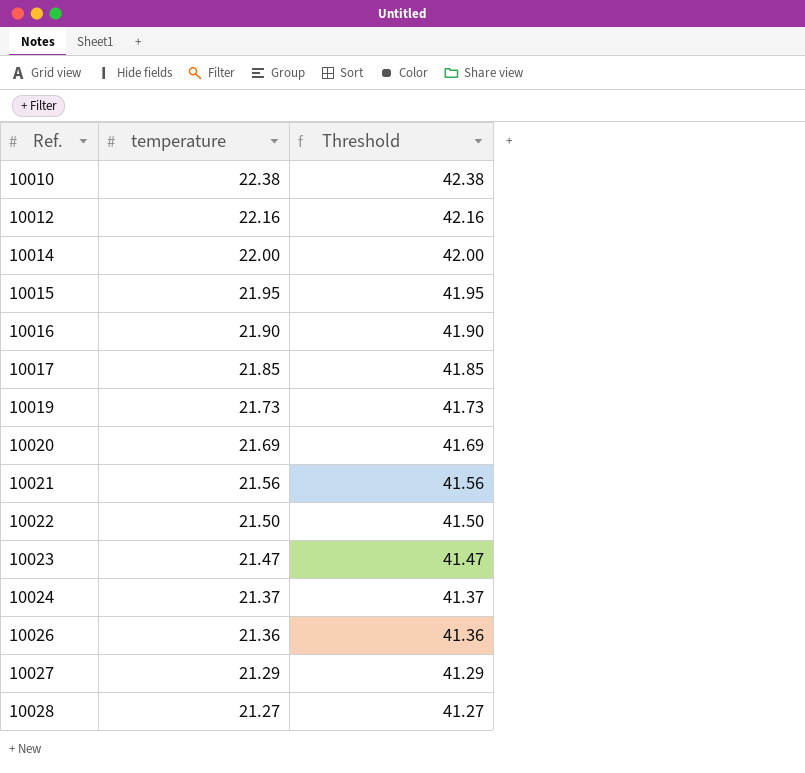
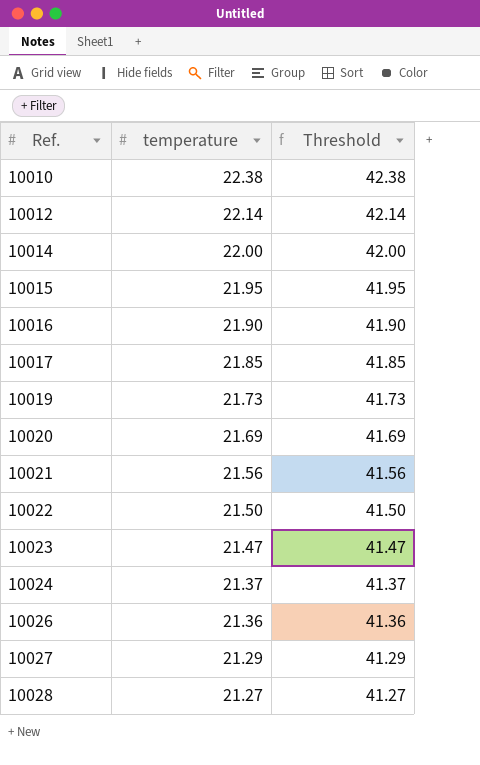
10012 | temperature: 22.16 -> 22.14
10012 | Threshold: 42.16 -> 42.14

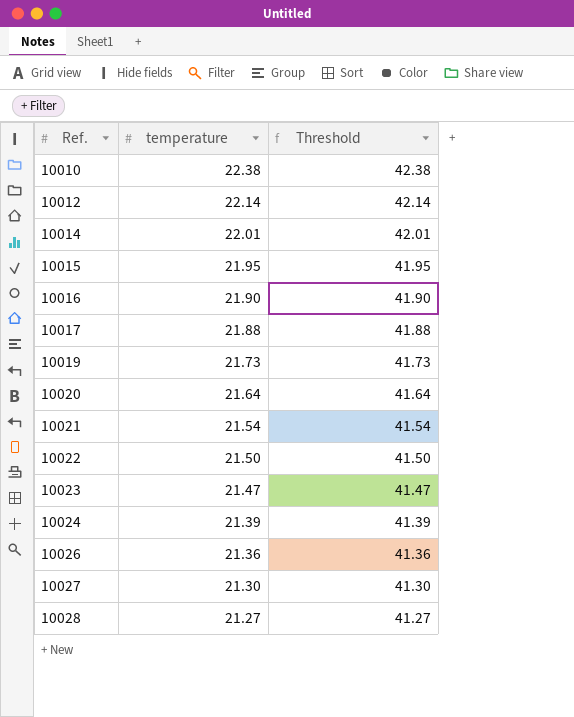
10014 | temperature: 22.00 -> 22.01
10014 | Threshold: 42.00 -> 42.01
10017 | temperature: 21.85 -> 21.88
10017 | Threshold: 41.85 -> 41.88
10020 | temperature: 21.69 -> 21.64
10020 | Threshold: 41.69 -> 41.64
10021 | temperature: 21.56 -> 21.54
10021 | Threshold: 41.56 -> 41.54
10024 | temperature: 21.37 -> 21.39
10024 | Threshold: 41.37 -> 41.39
10027 | temperature: 21.29 -> 21.30
10027 | Threshold: 41.29 -> 41.30

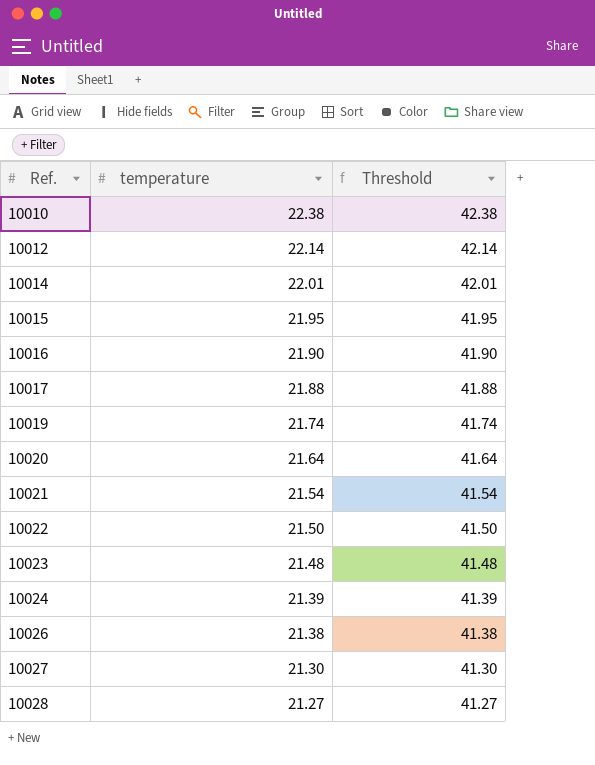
10019 | temperature: 21.73 -> 21.74
10019 | Threshold: 41.73 -> 41.74
10023 | temperature: 21.47 -> 21.48
10023 | Threshold: 41.47 -> 41.48
10026 | temperature: 21.36 -> 21.38
10026 | Threshold: 41.36 -> 41.38

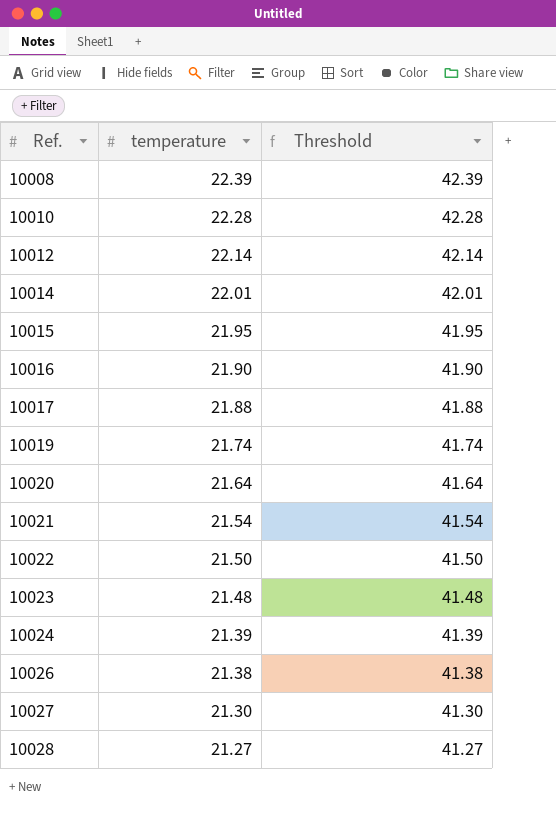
row 10008: none -> 22.39 | 42.39
10010 | temperature: 22.38 -> 22.28
10010 | Threshold: 42.38 -> 42.28

